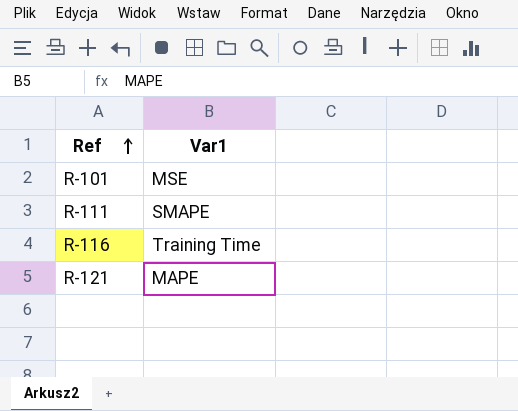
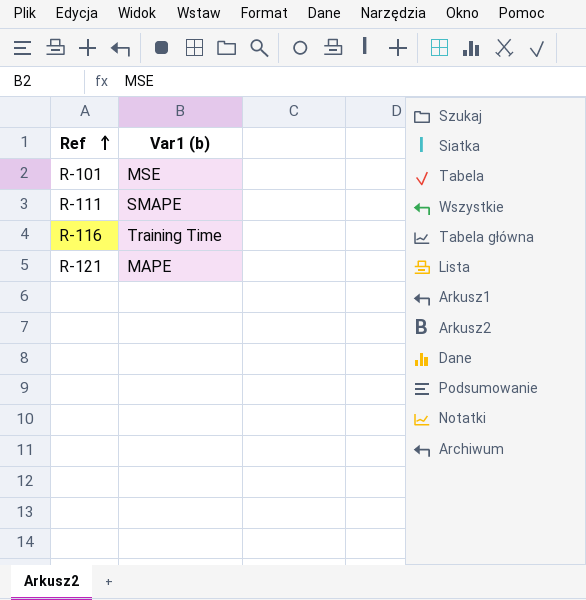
column name: Var1 -> Var1 (b)

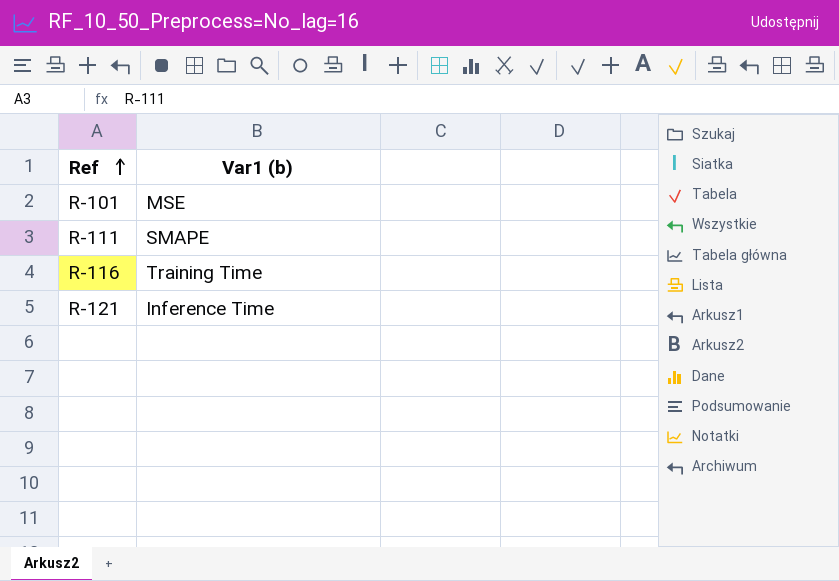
R-121 | Var1 (b): MAPE -> Inference Time

